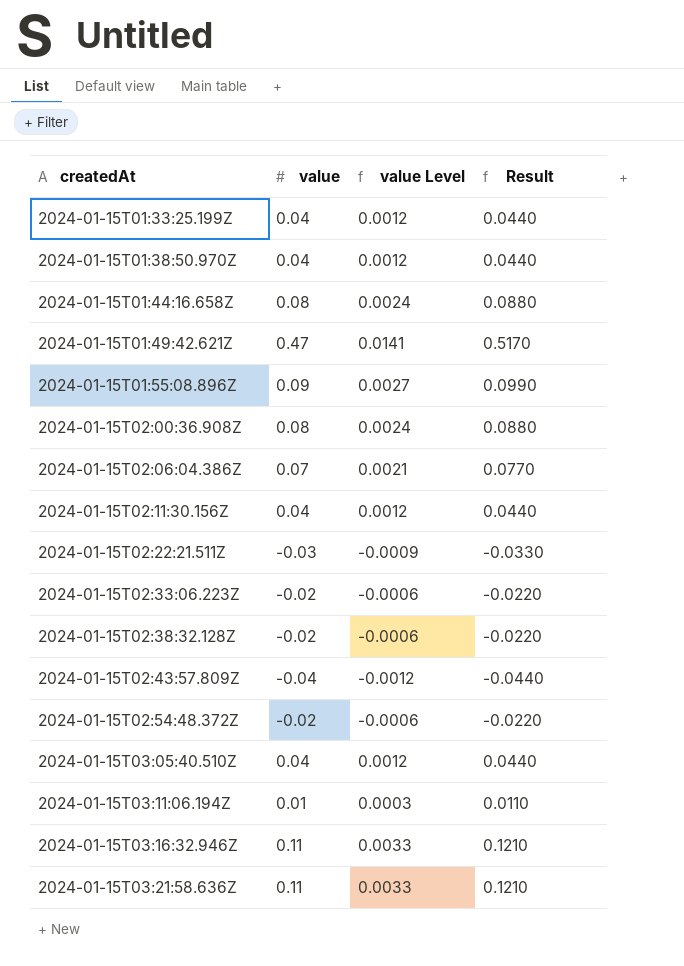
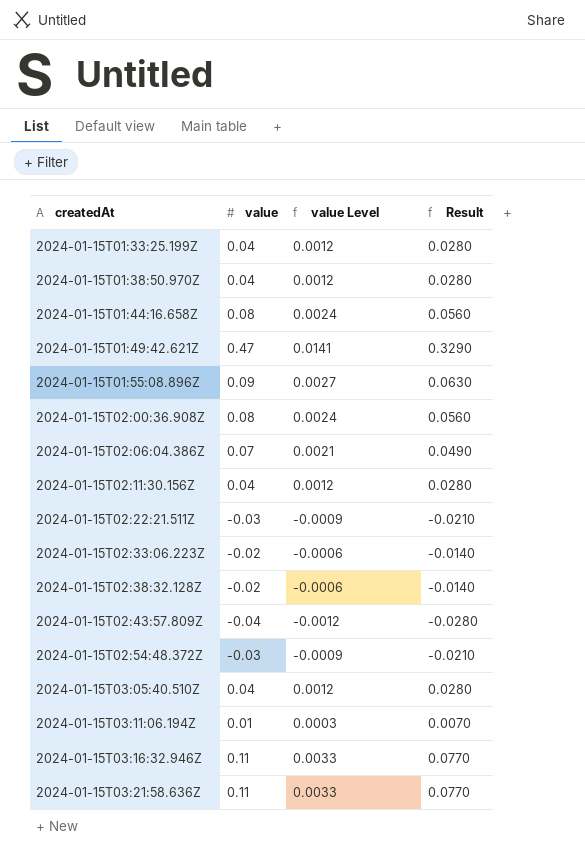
column Result | formula: [value] * 1.1 -> [value] * 0.7
2024-01-15T02:54:48.372Z | value: -0.02 -> -0.03
2024-01-15T02:54:48.372Z | value Level: -0.0006 -> -0.0009

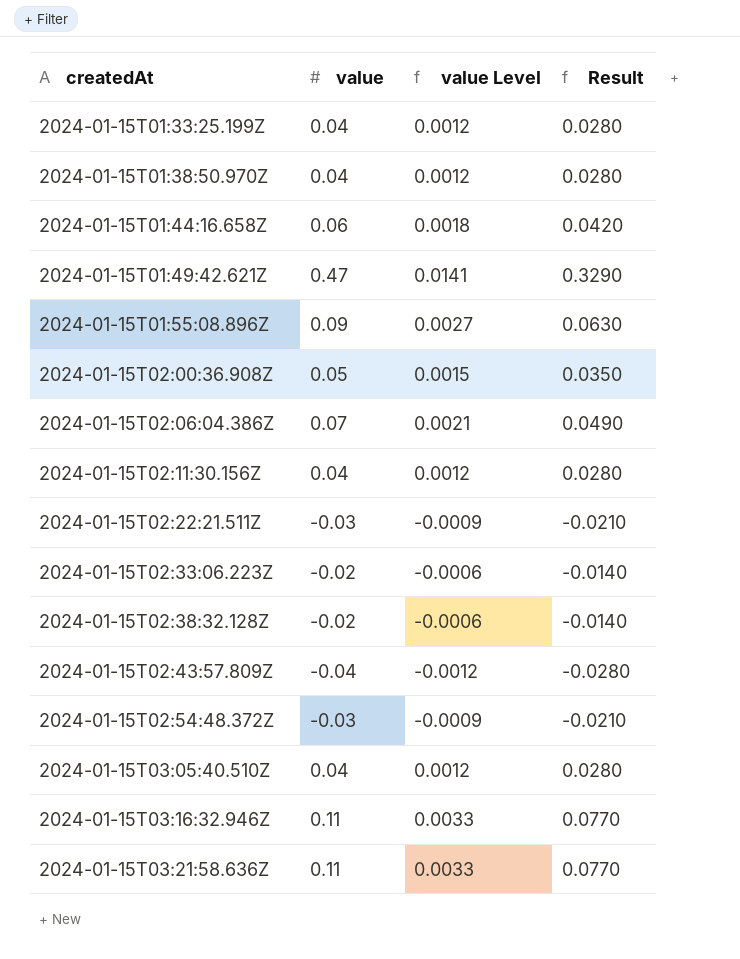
row 2024-01-15T03:11:06.194Z: 0.01 | 0.0003 | 0.0070 -> none
2024-01-15T01:44:16.658Z | value: 0.08 -> 0.06
2024-01-15T01:44:16.658Z | value Level: 0.0024 -> 0.0018
2024-01-15T01:44:16.658Z | Result: 0.0560 -> 0.0420
2024-01-15T02:00:36.908Z | value: 0.08 -> 0.05
2024-01-15T02:00:36.908Z | value Level: 0.0024 -> 0.0015
2024-01-15T02:00:36.908Z | Result: 0.0560 -> 0.0350

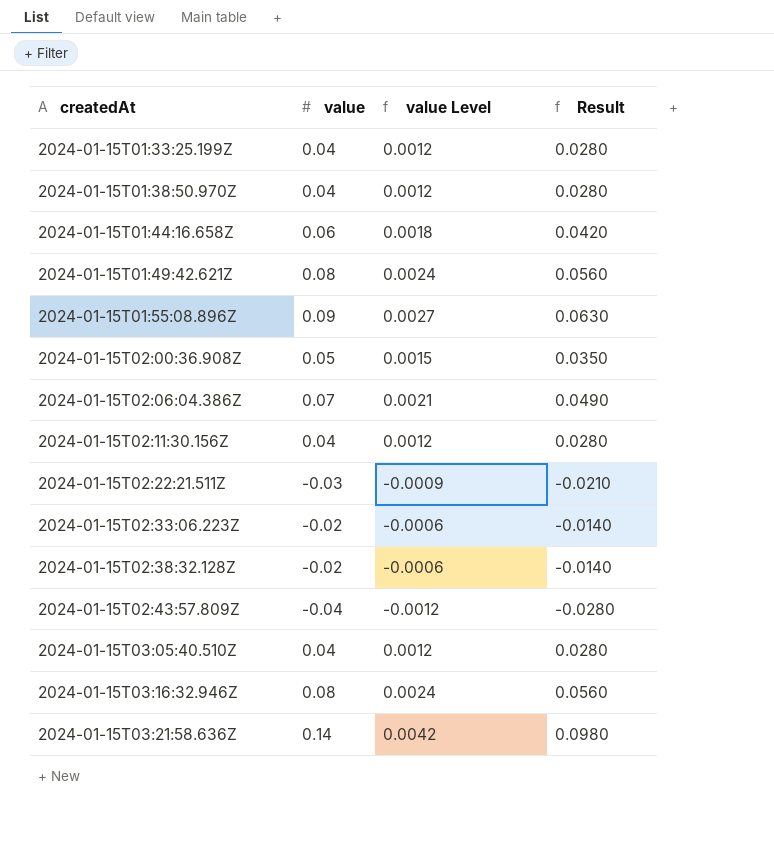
row 2024-01-15T02:54:48.372Z: -0.03 | -0.0009 | -0.0210 -> none
2024-01-15T01:49:42.621Z | value: 0.47 -> 0.08
2024-01-15T01:49:42.621Z | value Level: 0.0141 -> 0.0024
2024-01-15T01:49:42.621Z | Result: 0.3290 -> 0.0560
2024-01-15T03:16:32.946Z | value: 0.11 -> 0.08
2024-01-15T03:16:32.946Z | value Level: 0.0033 -> 0.0024
2024-01-15T03:16:32.946Z | Result: 0.0770 -> 0.0560
2024-01-15T03:21:58.636Z | value: 0.11 -> 0.14
2024-01-15T03:21:58.636Z | value Level: 0.0033 -> 0.0042
2024-01-15T03:21:58.636Z | Result: 0.0770 -> 0.0980

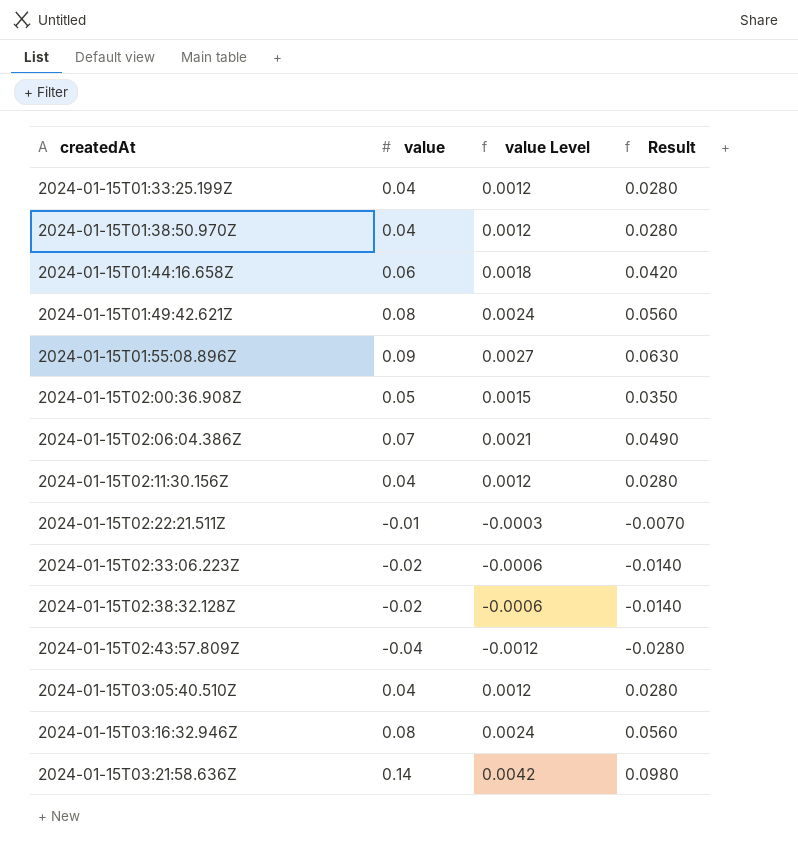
2024-01-15T02:22:21.511Z | value: -0.03 -> -0.01
2024-01-15T02:22:21.511Z | value Level: -0.0009 -> -0.0003
2024-01-15T02:22:21.511Z | Result: -0.0210 -> -0.0070

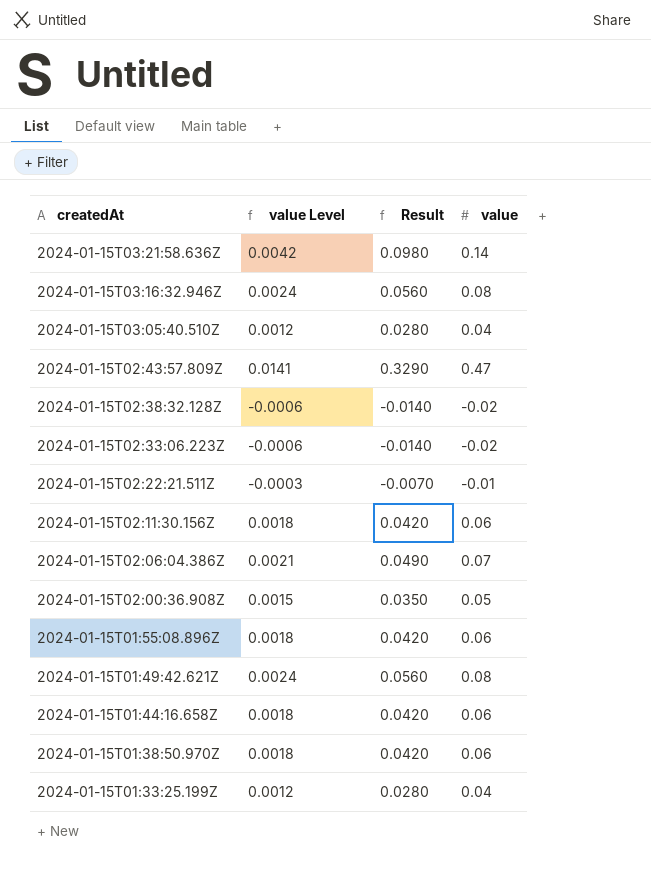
row order: createdAt ascending -> createdAt descending
column value | position: 2 -> 4
2024-01-15T02:43:57.809Z | value Level: -0.0012 -> 0.0141
2024-01-15T02:43:57.809Z | Result: -0.0280 -> 0.3290
2024-01-15T02:43:57.809Z | value: -0.04 -> 0.47
2024-01-15T02:11:30.156Z | value Level: 0.0012 -> 0.0018
2024-01-15T02:11:30.156Z | Result: 0.0280 -> 0.0420
2024-01-15T02:11:30.156Z | value: 0.04 -> 0.06
2024-01-15T01:55:08.896Z | value Level: 0.0027 -> 0.0018
2024-01-15T01:55:08.896Z | Result: 0.0630 -> 0.0420
2024-01-15T01:55:08.896Z | value: 0.09 -> 0.06
2024-01-15T01:38:50.970Z | value Level: 0.0012 -> 0.0018
2024-01-15T01:38:50.970Z | Result: 0.0280 -> 0.0420
2024-01-15T01:38:50.970Z | value: 0.04 -> 0.06

